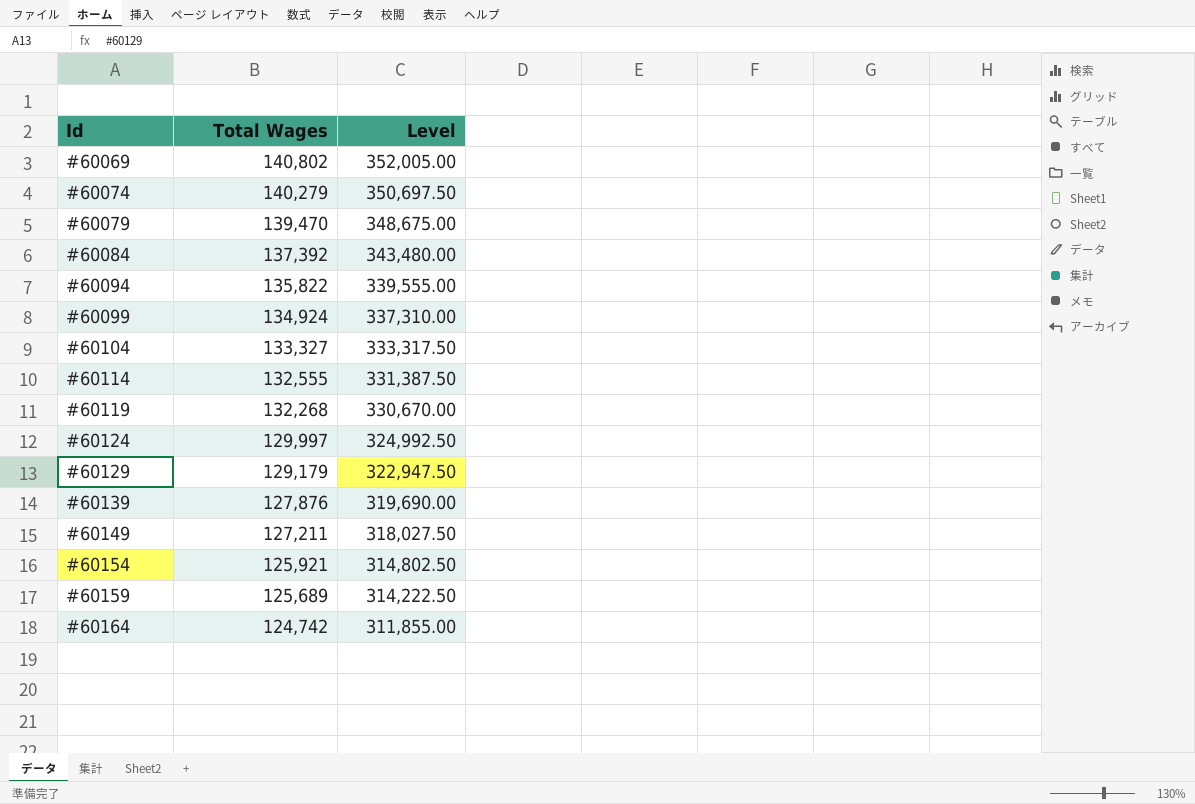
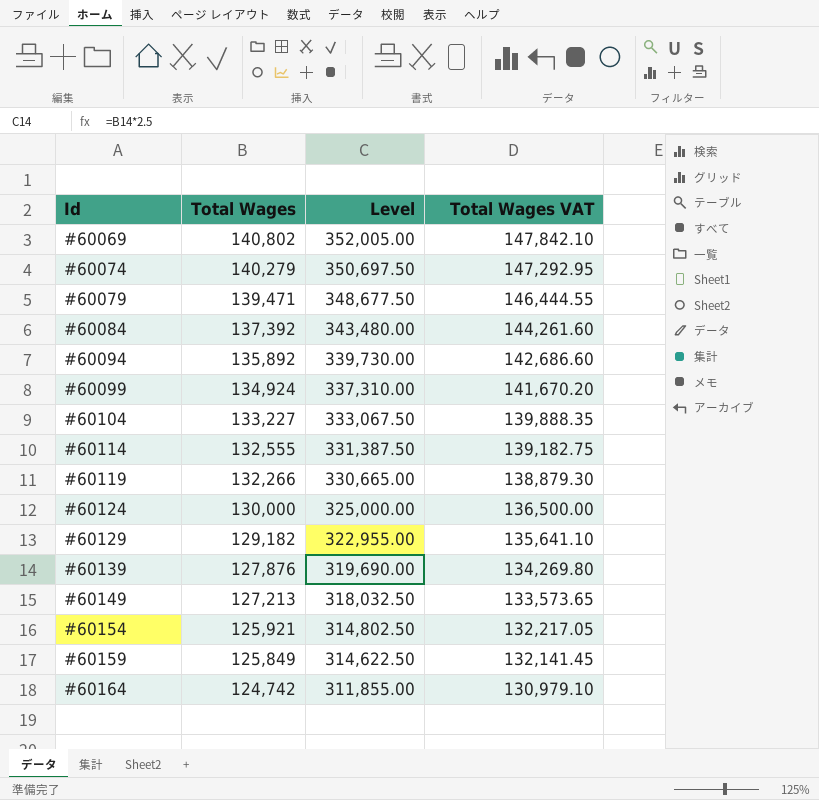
column Total Wages VAT | formula: none -> [Total Wages] * 1.05
#60079 | Total Wages: 139,470 -> 139,471
#60079 | Level: 348,675.00 -> 348,677.50
#60094 | Total Wages: 135,822 -> 135,892
#60094 | Level: 339,555.00 -> 339,730.00
#60104 | Total Wages: 133,327 -> 133,227
#60104 | Level: 333,317.50 -> 333,067.50
#60119 | Total Wages: 132,268 -> 132,266
#60119 | Level: 330,670.00 -> 330,665.00
#60124 | Total Wages: 129,997 -> 130,000
#60124 | Level: 324,992.50 -> 325,000.00
#60129 | Total Wages: 129,179 -> 129,182
#60129 | Level: 322,947.50 -> 322,955.00
#60149 | Total Wages: 127,211 -> 127,213
#60149 | Level: 318,027.50 -> 318,032.50
#60159 | Total Wages: 125,689 -> 125,849
#60159 | Level: 314,222.50 -> 314,622.50

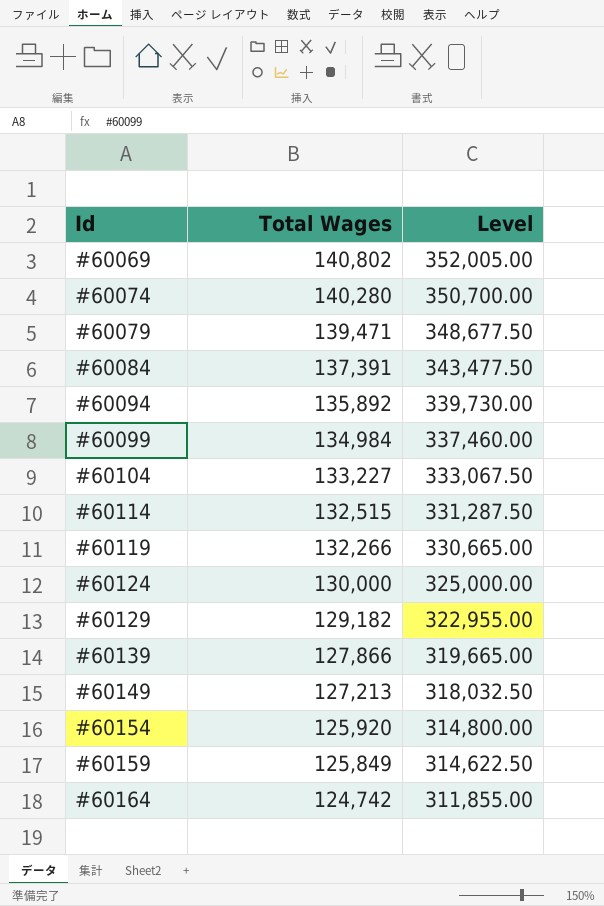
column Total Wages VAT | formula: [Total Wages] * 1.05 -> none
#60074 | Total Wages: 140,279 -> 140,280
#60074 | Level: 350,697.50 -> 350,700.00
#60084 | Total Wages: 137,392 -> 137,391
#60084 | Level: 343,480.00 -> 343,477.50
#60099 | Total Wages: 134,924 -> 134,984
#60099 | Level: 337,310.00 -> 337,460.00
#60114 | Total Wages: 132,555 -> 132,515
#60114 | Level: 331,387.50 -> 331,287.50
#60139 | Total Wages: 127,876 -> 127,866
#60139 | Level: 319,690.00 -> 319,665.00
#60154 | Total Wages: 125,921 -> 125,920
#60154 | Level: 314,802.50 -> 314,800.00

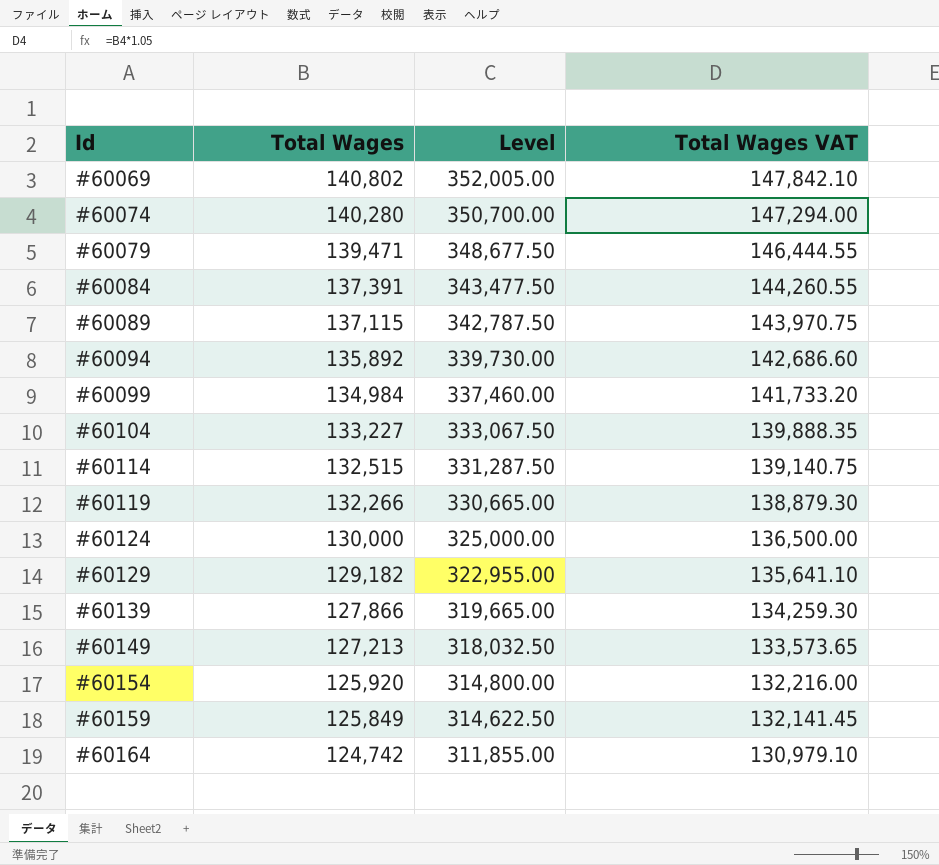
column Total Wages VAT | formula: none -> [Total Wages] * 1.05
row #60089: none -> 137,115 | 342,787.50 | 143,970.75

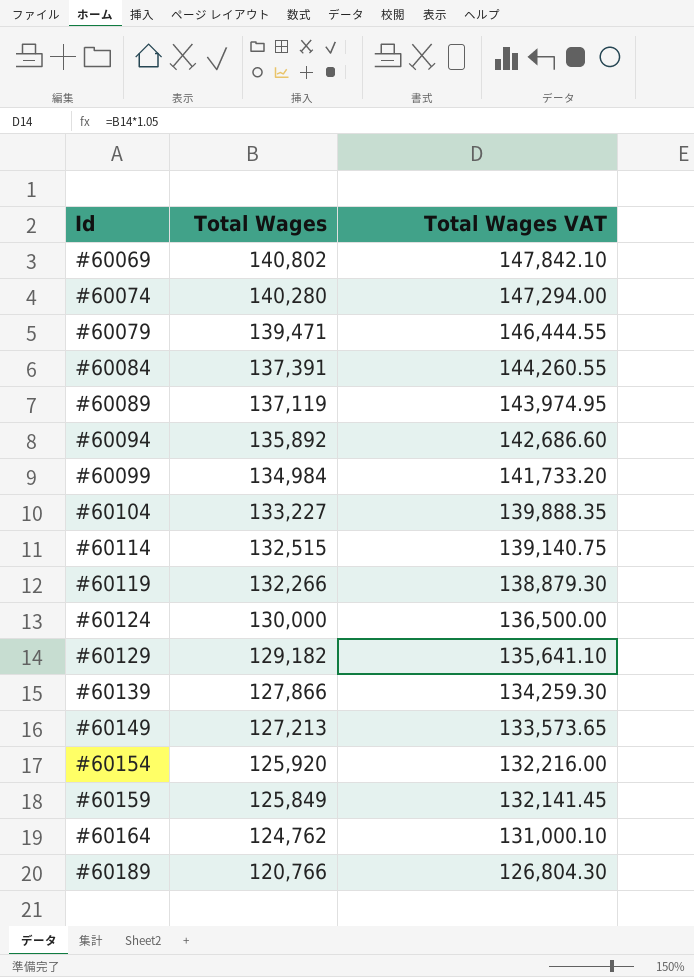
column Level | formula: [Total Wages] * 2.5 -> none
#60089 | Total Wages: 137,115 -> 137,119
#60089 | Total Wages VAT: 143,970.75 -> 143,974.95
#60164 | Total Wages: 124,742 -> 124,762
#60164 | Total Wages VAT: 130,979.10 -> 131,000.10
row #60189: none -> 120,766 | 126,804.30

